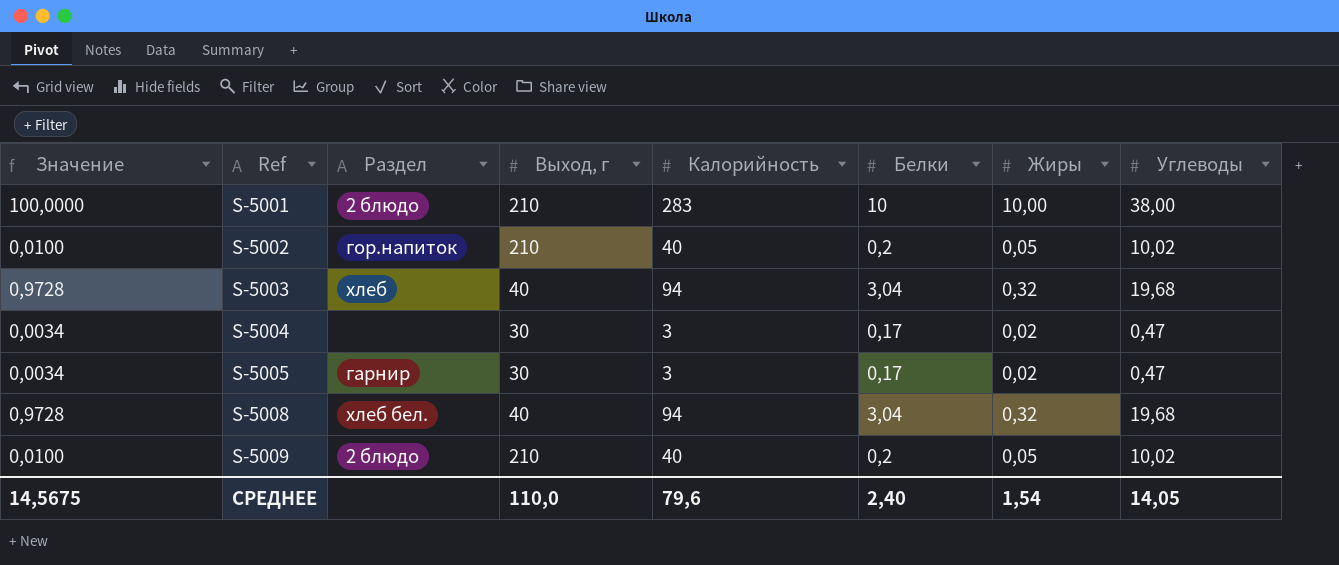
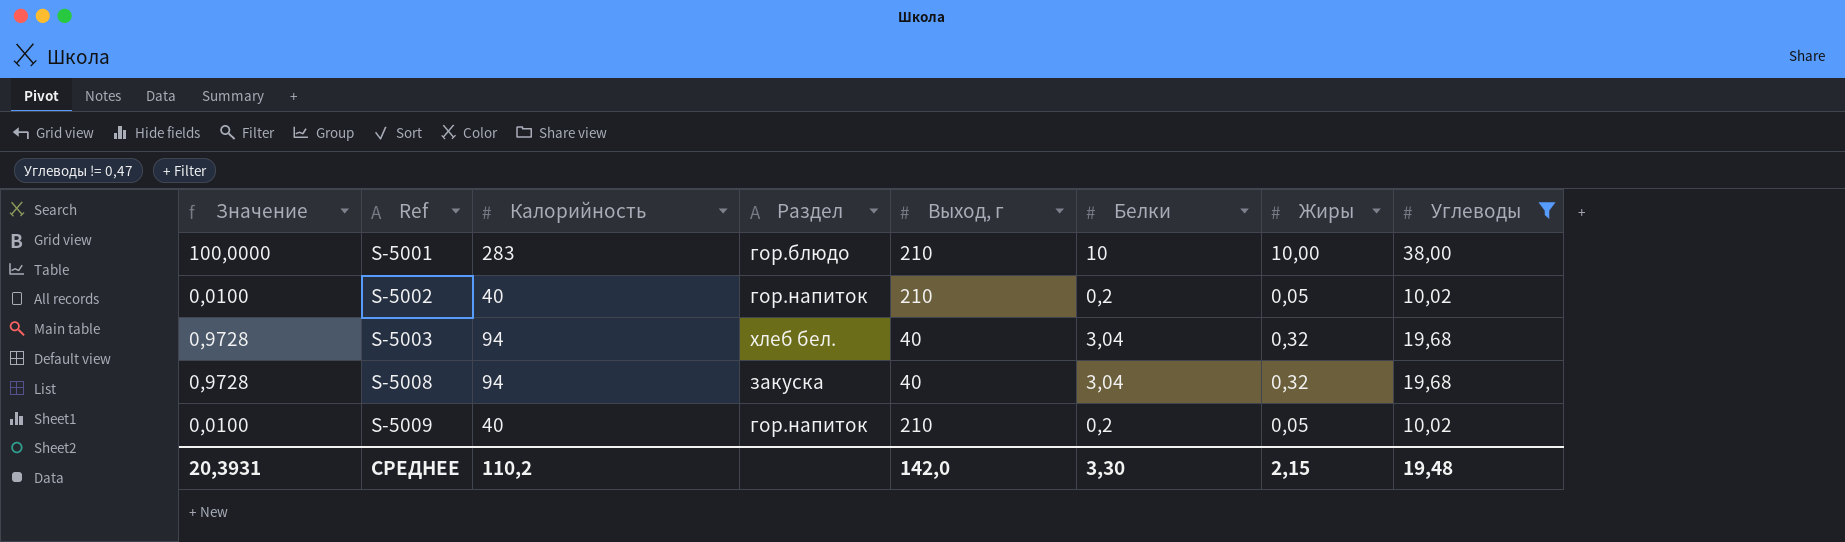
filter: none -> Углеводы != 0,47
column Калорийность | position: 5 -> 3
S-5001 | Раздел: 2 блюдо -> гор.блюдо
S-5003 | Раздел: хлеб -> хлеб бел.
S-5008 | Раздел: хлеб бел. -> закуска
S-5009 | Раздел: 2 блюдо -> гор.напиток
СРЕДНЕЕ | Значение: 14,5675 -> 20,3931
СРЕДНЕЕ | Калорийность: 79,6 -> 110,2
СРЕДНЕЕ | Выход, г: 110,0 -> 142,0
СРЕДНЕЕ | Белки: 2,40 -> 3,30
СРЕДНЕЕ | Жиры: 1,54 -> 2,15
СРЕДНЕЕ | Углеводы: 14,05 -> 19,48

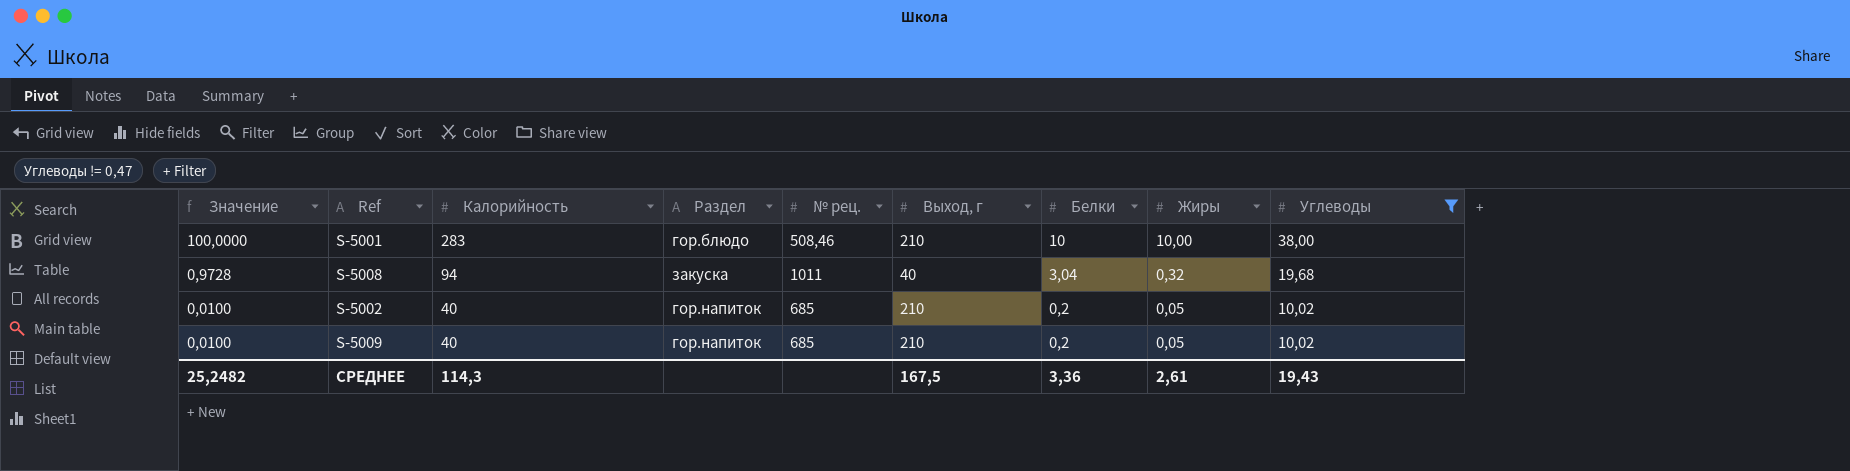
row order: Ref ascending -> Значение descending
column № рец. | position: none -> 5
row S-5003: 0,9728 | 94 | хлеб бел. | 40 | 3,04 | 0,32 | 19,68 -> none
СРЕДНЕЕ | Значение: 20,3931 -> 25,2482
СРЕДНЕЕ | Калорийность: 110,2 -> 114,3
СРЕДНЕЕ | Выход, г: 142,0 -> 167,5
СРЕДНЕЕ | Белки: 3,30 -> 3,36
СРЕДНЕЕ | Жиры: 2,15 -> 2,61
СРЕДНЕЕ | Углеводы: 19,48 -> 19,43

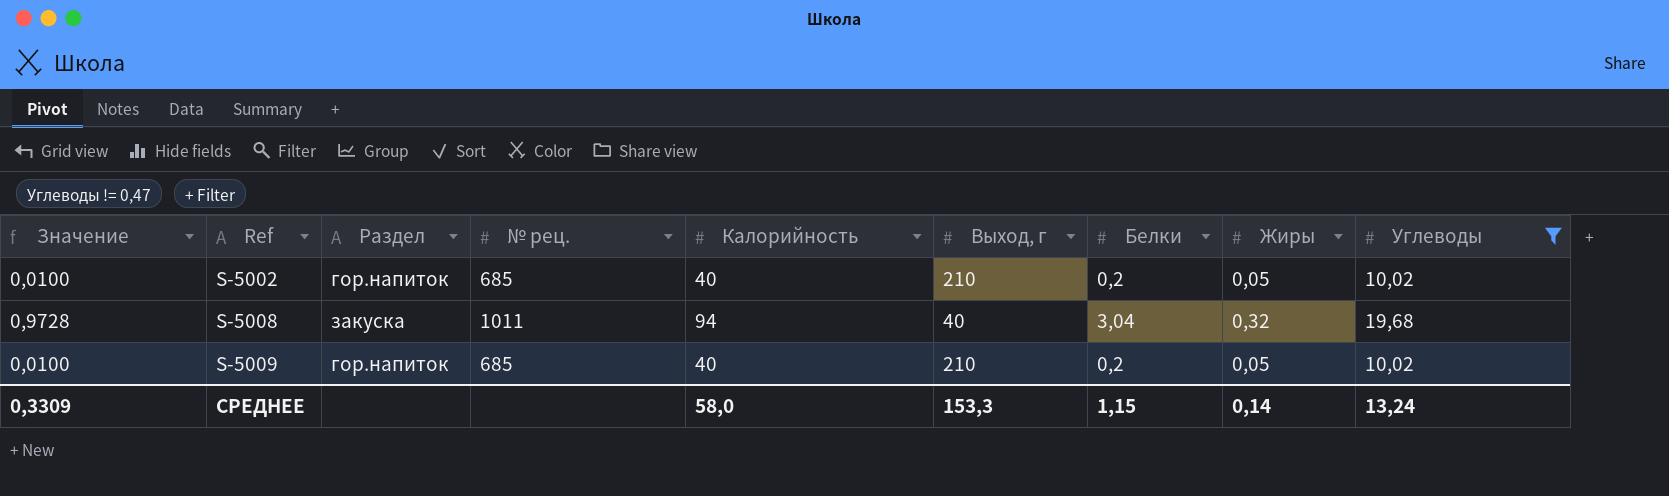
row order: Значение descending -> Ref ascending
column Калорийность | position: 3 -> 5
row S-5001: 100,0000 | 283 | гор.блюдо | 508,46 | 210 | 10 | 10,00 | 38,00 -> none
СРЕДНЕЕ | Значение: 25,2482 -> 0,3309
СРЕДНЕЕ | Калорийность: 114,3 -> 58,0
СРЕДНЕЕ | Выход, г: 167,5 -> 153,3
СРЕДНЕЕ | Белки: 3,36 -> 1,15
СРЕДНЕЕ | Жиры: 2,61 -> 0,14
СРЕДНЕЕ | Углеводы: 19,43 -> 13,24

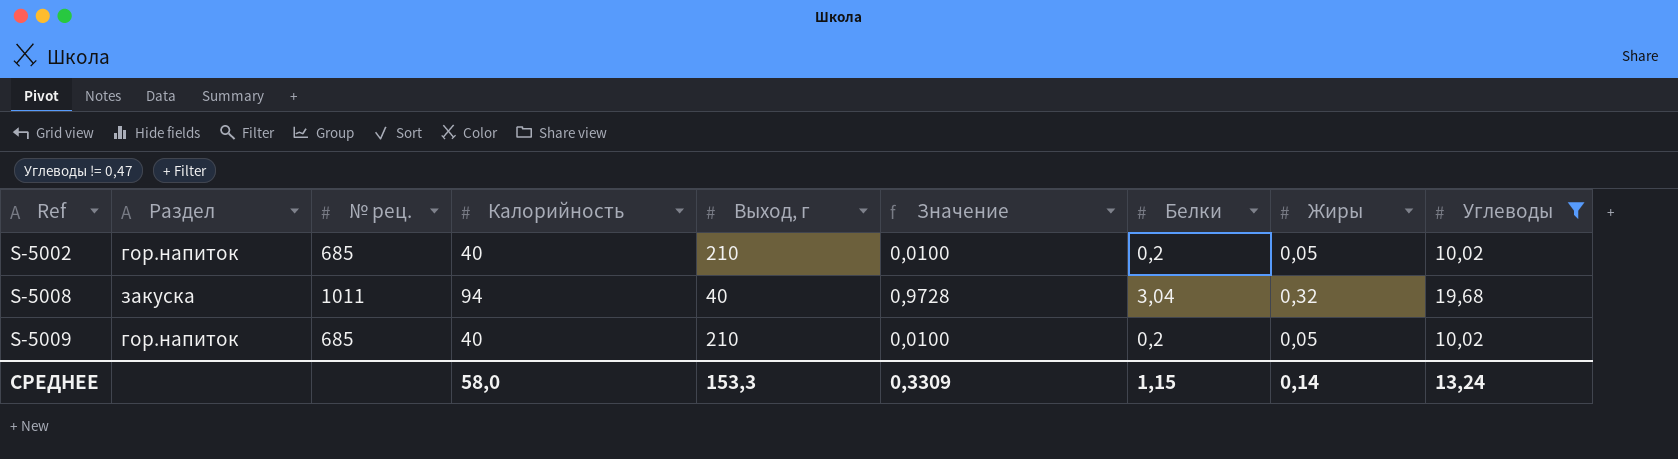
column Значение | position: 1 -> 6

